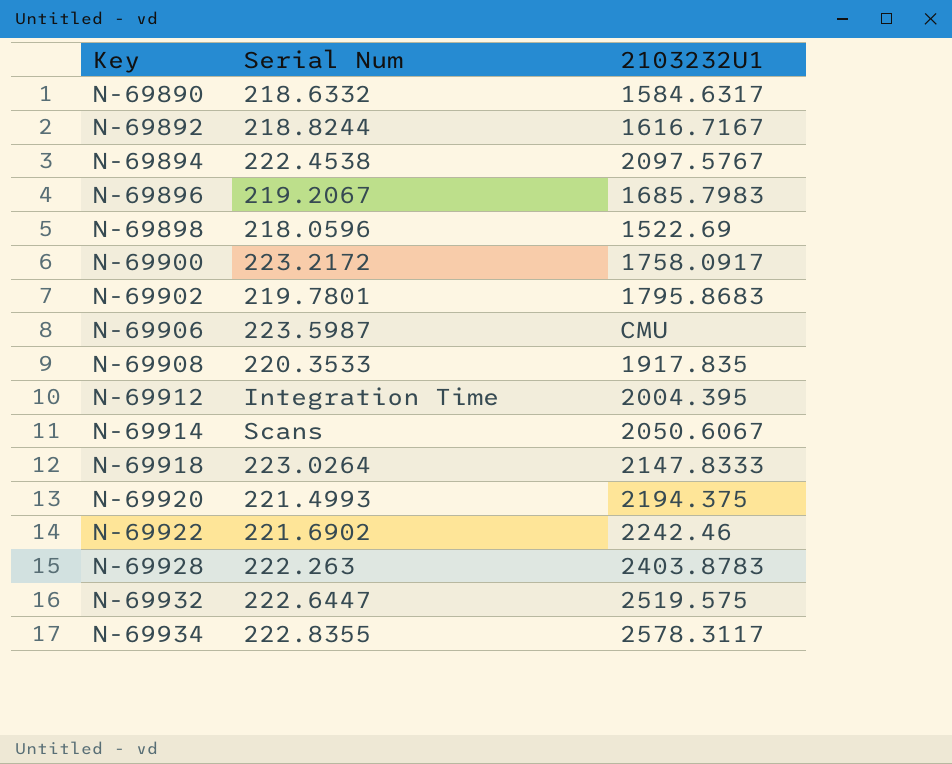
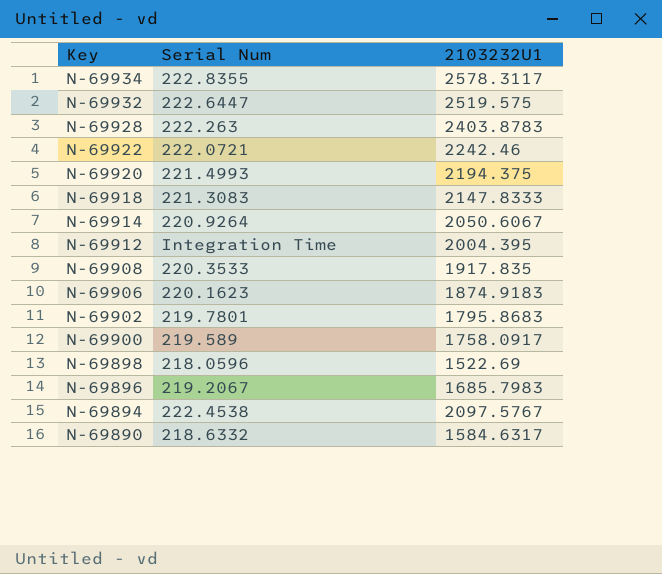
row order: Key ascending -> Key descending
row N-69892: 218.8244 | 1616.7167 -> none
N-69922 | Serial Num: 221.6902 -> 222.0721
N-69918 | Serial Num: 223.0264 -> 221.3083
N-69914 | Serial Num: Scans -> 220.9264
N-69906 | Serial Num: 223.5987 -> 220.1623
N-69906 | 2103232U1: CMU -> 1874.9183
N-69900 | Serial Num: 223.2172 -> 219.589

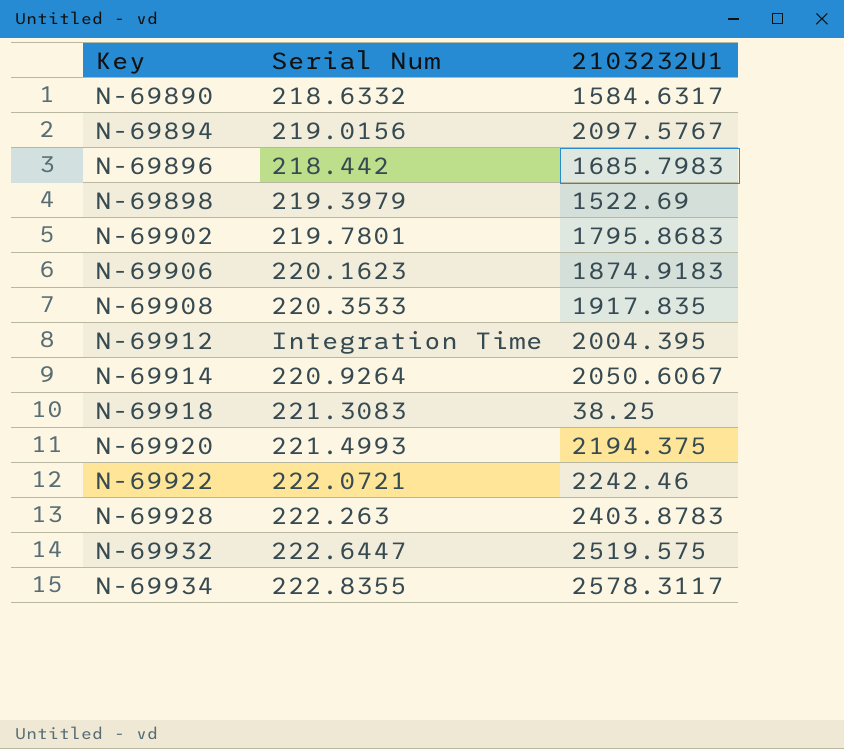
row order: Key descending -> Key ascending
row N-69900: 219.589 | 1758.0917 -> none
N-69894 | Serial Num: 222.4538 -> 219.0156
N-69896 | Serial Num: 219.2067 -> 218.442
N-69898 | Serial Num: 218.0596 -> 219.3979
N-69918 | 2103232U1: 2147.8333 -> 38.25

